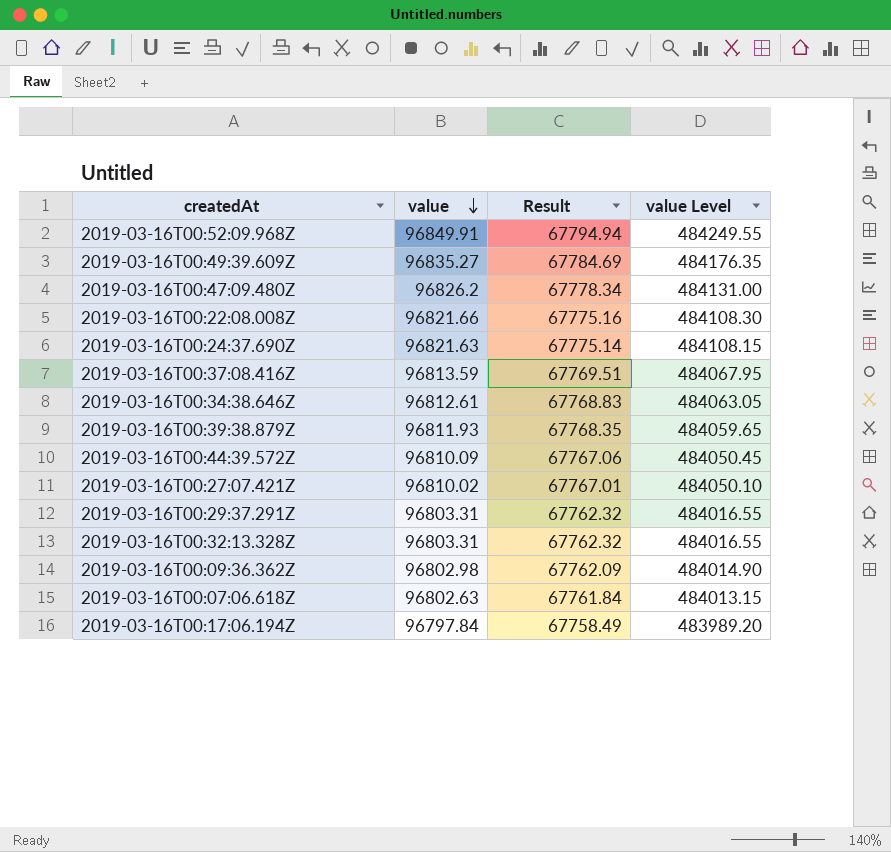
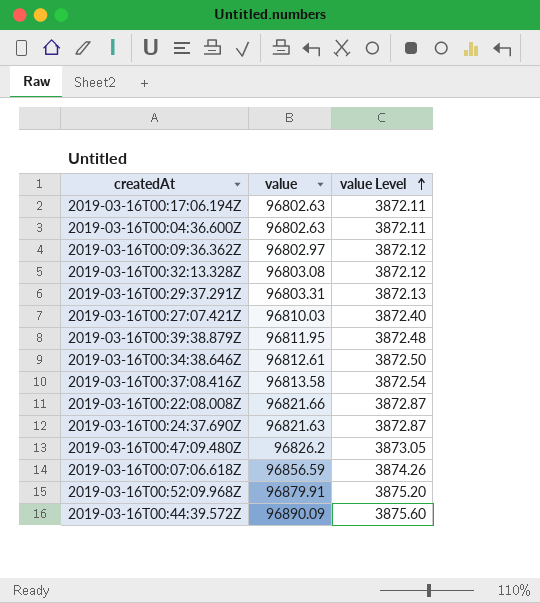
row order: value descending -> value Level ascending
column Result | formula: [value] * 0.7 -> none
column value Level | formula: [value] * 5 -> [value] * 0.04
row 2019-03-16T00:49:39.609Z: 96835.27 | 67784.69 | 484176.35 -> none
2019-03-16T00:17:06.194Z | value: 96797.84 -> 96802.63
row 2019-03-16T00:04:36.600Z: none -> 96802.63 | 3872.11
2019-03-16T00:09:36.362Z | value: 96802.98 -> 96802.97
2019-03-16T00:32:13.328Z | value: 96803.31 -> 96803.08
2019-03-16T00:27:07.421Z | value: 96810.02 -> 96810.03
2019-03-16T00:39:38.879Z | value: 96811.93 -> 96811.95
2019-03-16T00:37:08.416Z | value: 96813.59 -> 96813.58
2019-03-16T00:07:06.618Z | value: 96802.63 -> 96856.59
2019-03-16T00:52:09.968Z | value: 96849.91 -> 96879.91
2019-03-16T00:44:39.572Z | value: 96810.09 -> 96890.09

